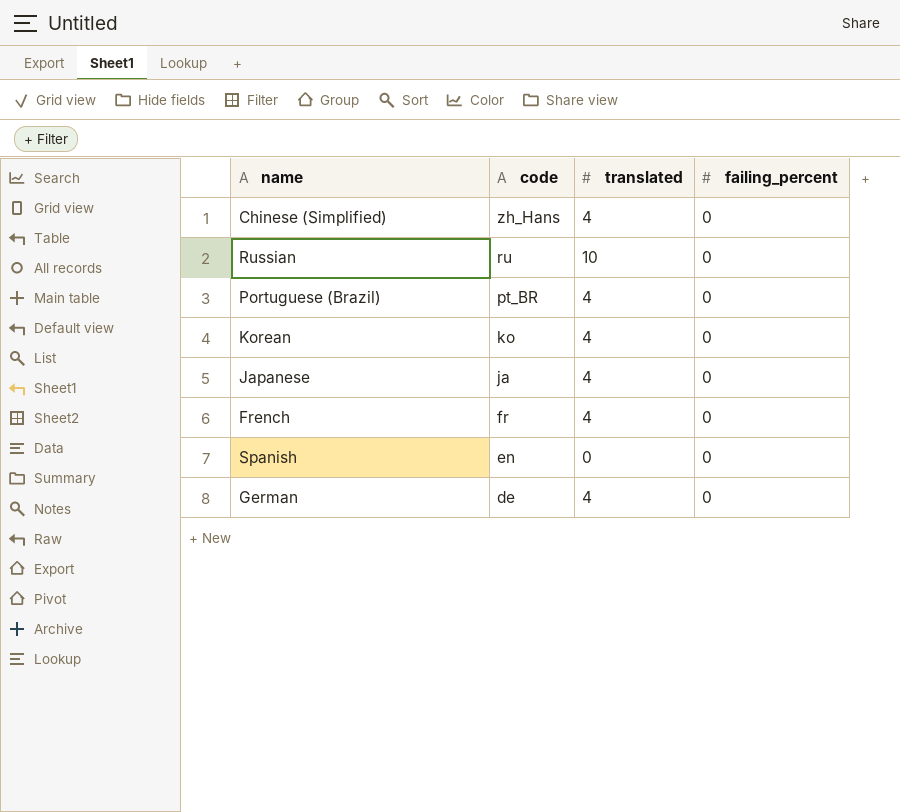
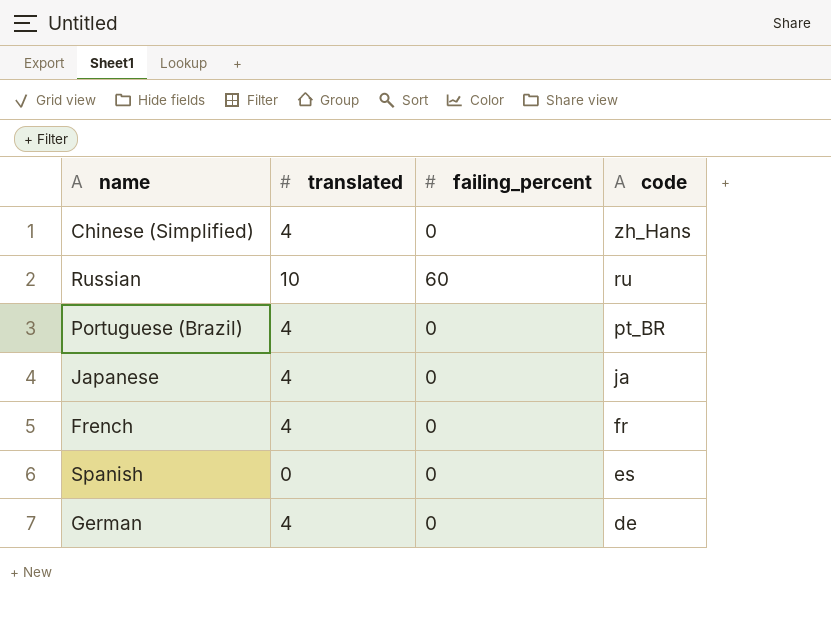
column code | position: 2 -> 4
row Korean: ko | 4 | 0 -> none
Russian | failing_percent: 0 -> 60
Spanish | code: en -> es

